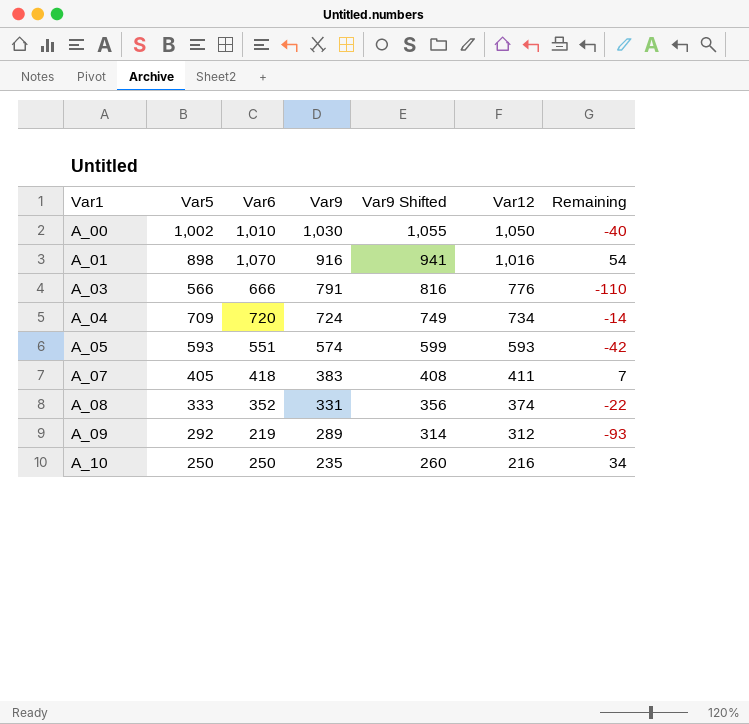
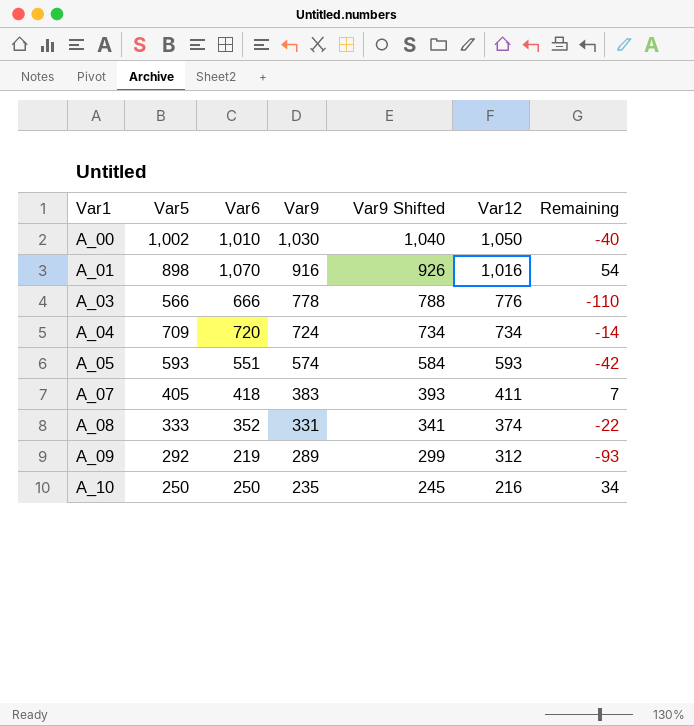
column Var9 Shifted | formula: [Var9] + 25 -> [Var9] + 10
A_03 | Var9: 791 -> 778

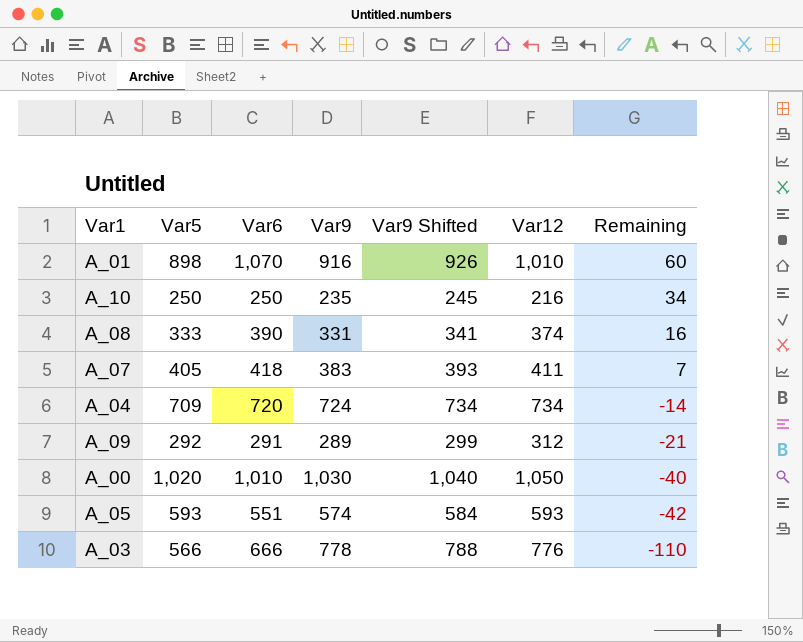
row order: Var1 ascending -> Remaining descending
A_01 | Var12: 1,016 -> 1,010
A_01 | Remaining: 54 -> 60
A_08 | Var6: 352 -> 390
A_08 | Remaining: -22 -> 16
A_09 | Var6: 219 -> 291
A_09 | Remaining: -93 -> -21
A_00 | Var5: 1,002 -> 1,020

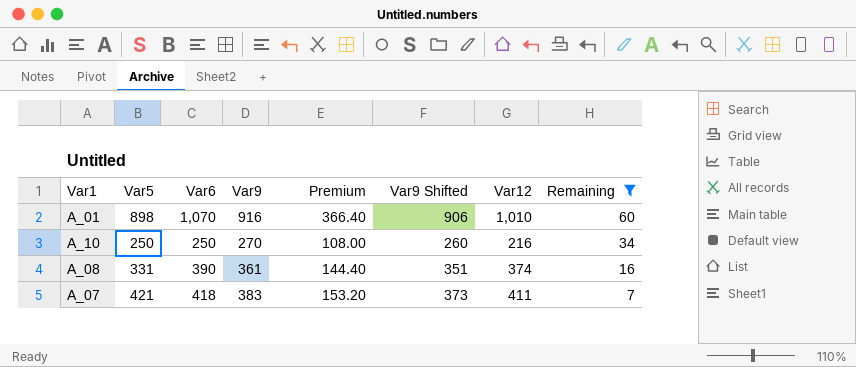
filter: none -> Remaining >= 7
column Premium | formula: none -> [Var9] * 0.4
column Var9 Shifted | formula: [Var9] + 10 -> [Var9] - 10
A_10 | Var9: 235 -> 270
A_08 | Var5: 333 -> 331
A_08 | Var9: 331 -> 361
A_07 | Var5: 405 -> 421

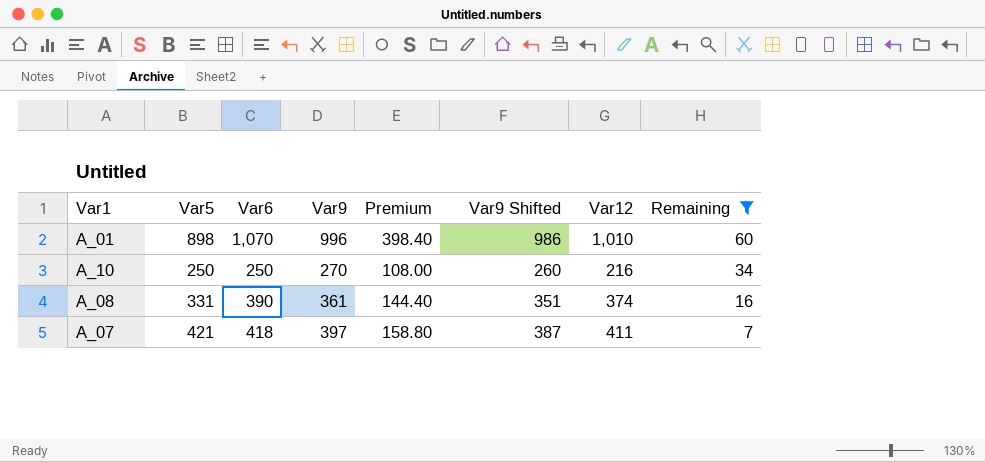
A_01 | Var9: 916 -> 996
A_01 | Premium: 366.40 -> 398.40
A_01 | Var9 Shifted: 906 -> 986
A_07 | Var9: 383 -> 397
A_07 | Premium: 153.20 -> 158.80
A_07 | Var9 Shifted: 373 -> 387

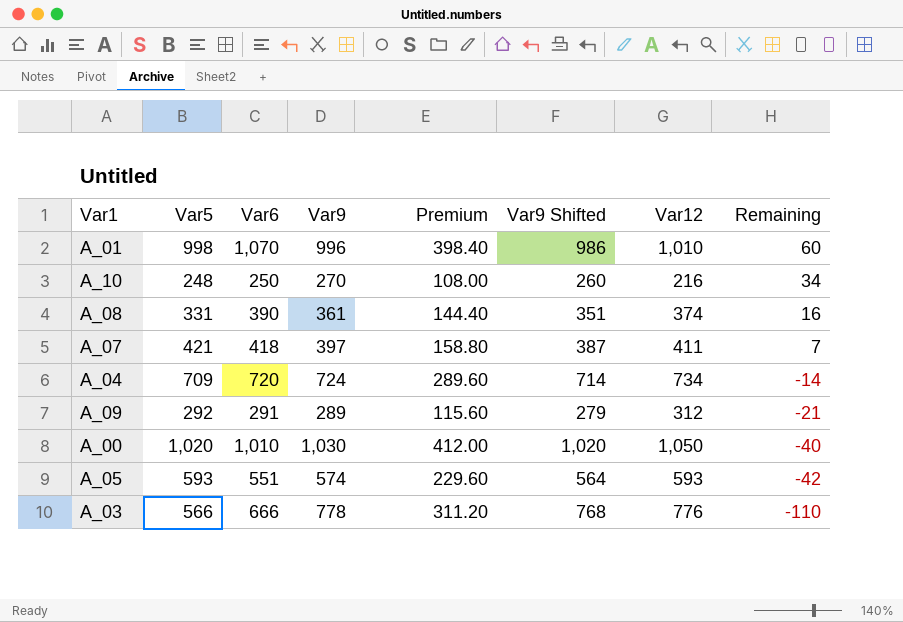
filter: Remaining >= 7 -> none
A_01 | Var5: 898 -> 998
A_10 | Var5: 250 -> 248

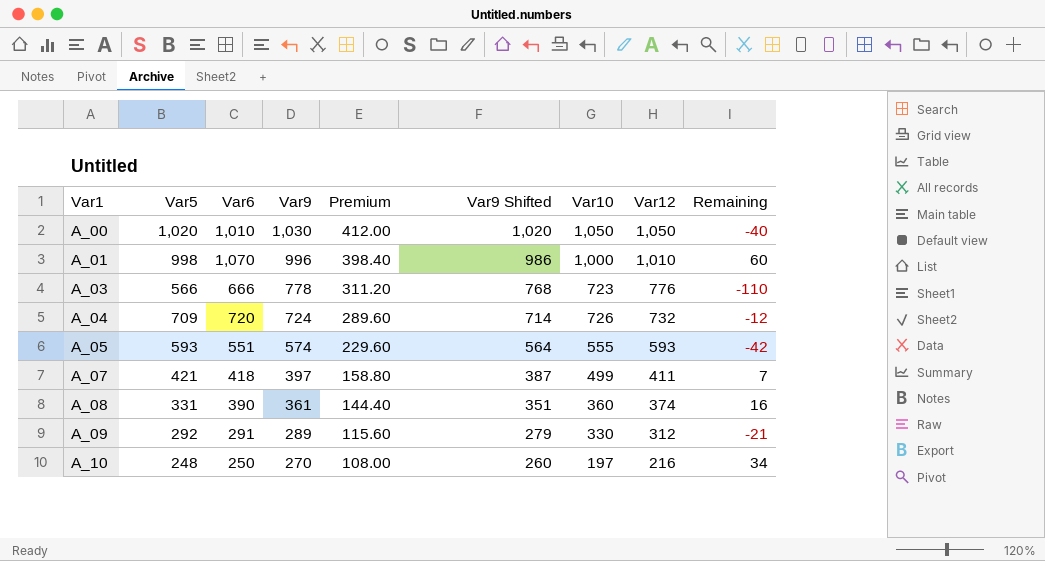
row order: Remaining descending -> Var1 ascending
column Var10 | position: none -> 7
A_04 | Var12: 734 -> 732
A_04 | Remaining: -14 -> -12

